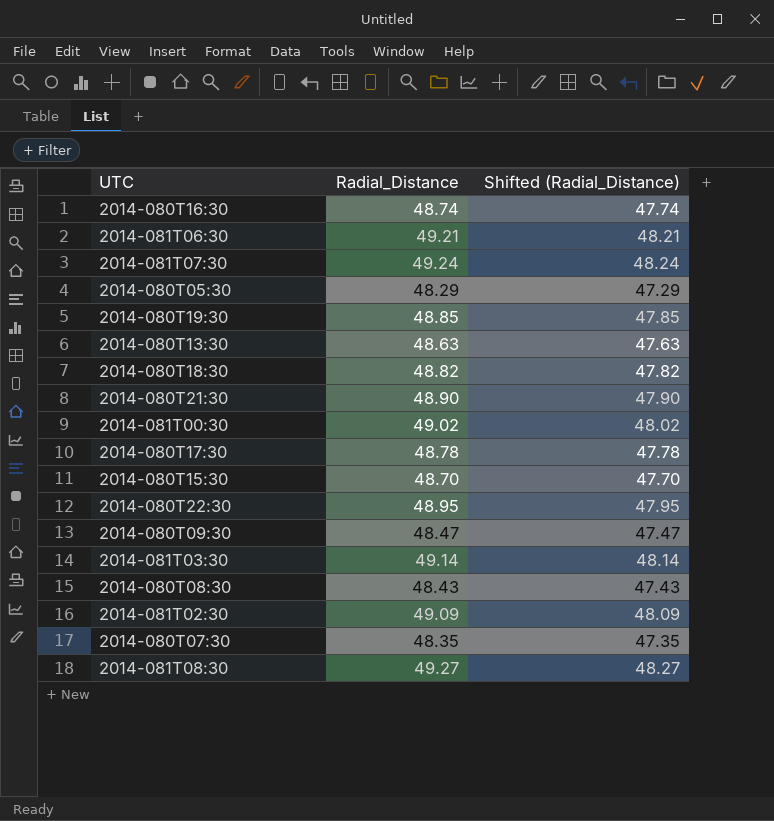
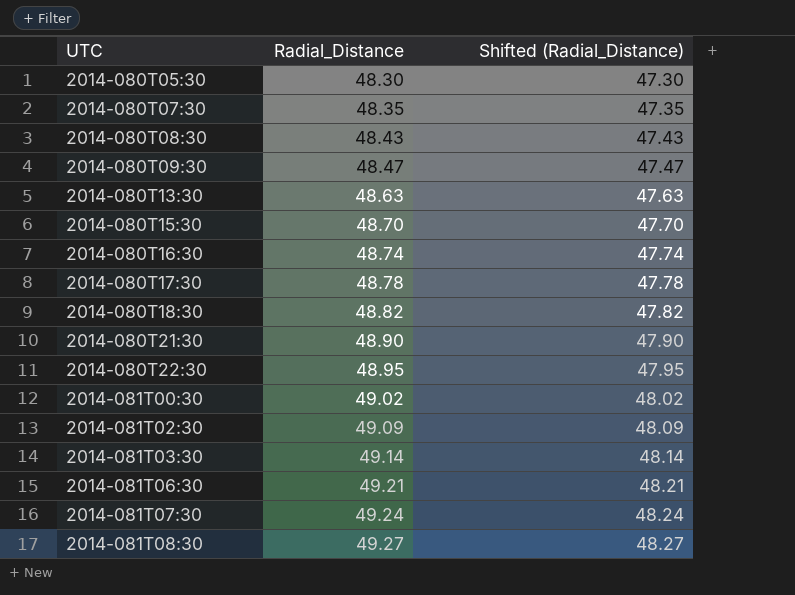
row order: none -> UTC ascending
row 2014-080T19:30: 48.85 | 47.85 -> none
2014-080T05:30 | Radial_Distance: 48.29 -> 48.30
2014-080T05:30 | Shifted (Radial_Distance): 47.29 -> 47.30

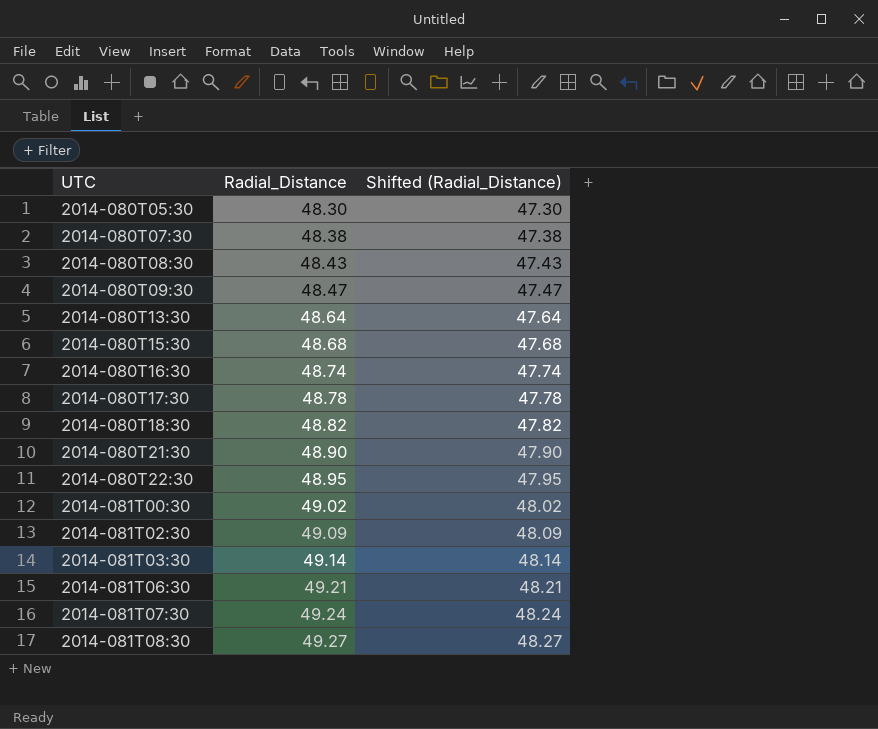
2014-080T07:30 | Radial_Distance: 48.35 -> 48.38
2014-080T07:30 | Shifted (Radial_Distance): 47.35 -> 47.38
2014-080T13:30 | Radial_Distance: 48.63 -> 48.64
2014-080T13:30 | Shifted (Radial_Distance): 47.63 -> 47.64
2014-080T15:30 | Radial_Distance: 48.70 -> 48.68
2014-080T15:30 | Shifted (Radial_Distance): 47.70 -> 47.68

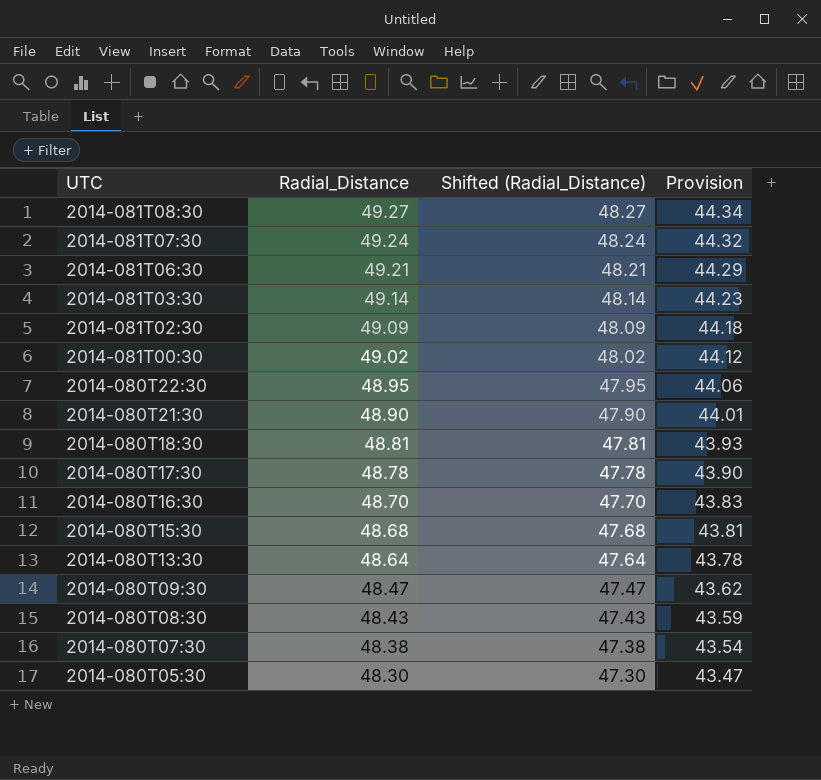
row order: UTC ascending -> UTC descending
column Provision | formula: none -> [Radial_Distance] * 0.9
2014-080T18:30 | Radial_Distance: 48.82 -> 48.81
2014-080T18:30 | Shifted (Radial_Distance): 47.82 -> 47.81
2014-080T16:30 | Radial_Distance: 48.74 -> 48.70
2014-080T16:30 | Shifted (Radial_Distance): 47.74 -> 47.70

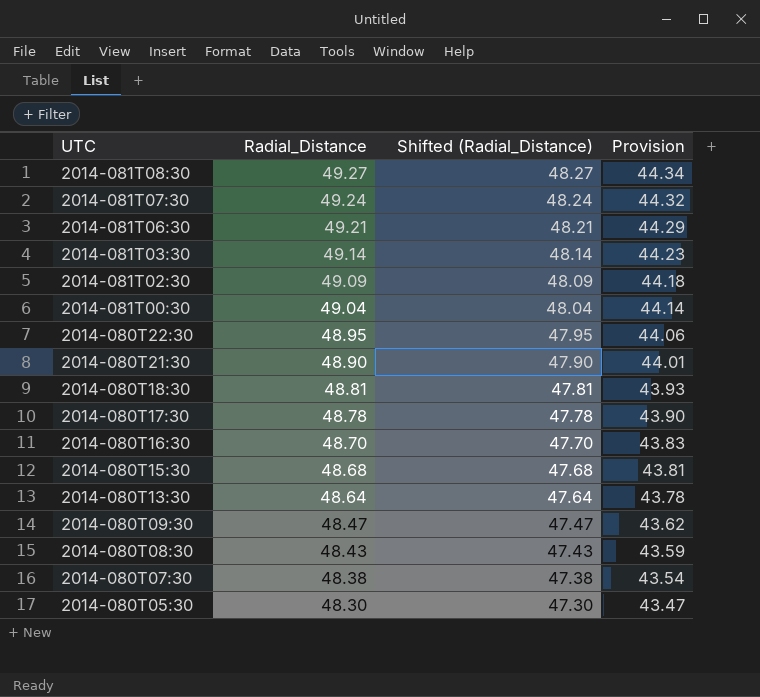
2014-081T00:30 | Radial_Distance: 49.02 -> 49.04
2014-081T00:30 | Shifted (Radial_Distance): 48.02 -> 48.04
2014-081T00:30 | Provision: 44.12 -> 44.14

